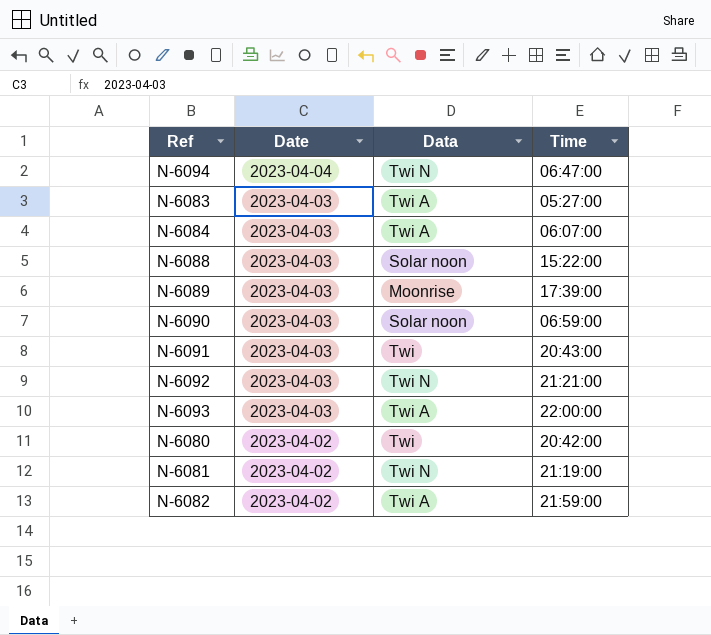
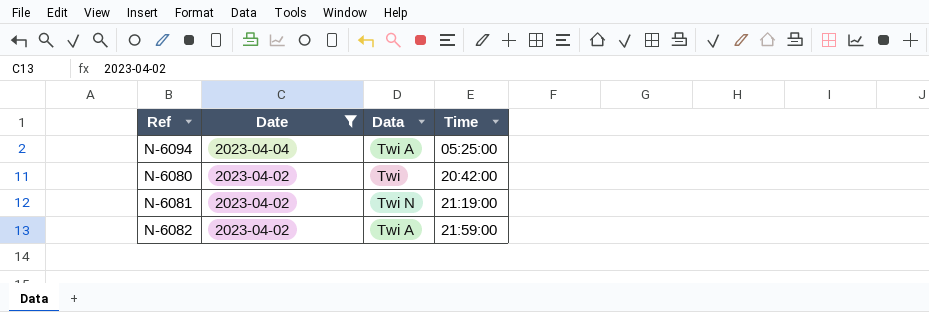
filter: none -> Date != 2023-04-03
N-6094 | Data: Twi N -> Twi A
N-6094 | Time: 06:47:00 -> 05:25:00

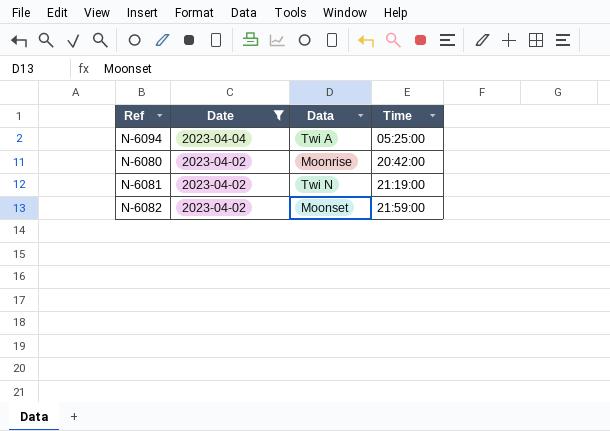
N-6080 | Data: Twi -> Moonrise
N-6082 | Data: Twi A -> Moonset

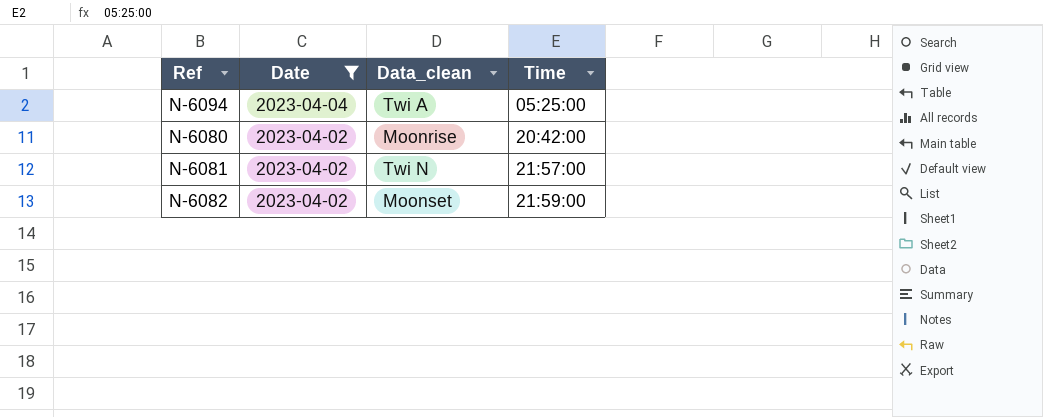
column name: Data -> Data_clean
N-6081 | Time: 21:19:00 -> 21:57:00

